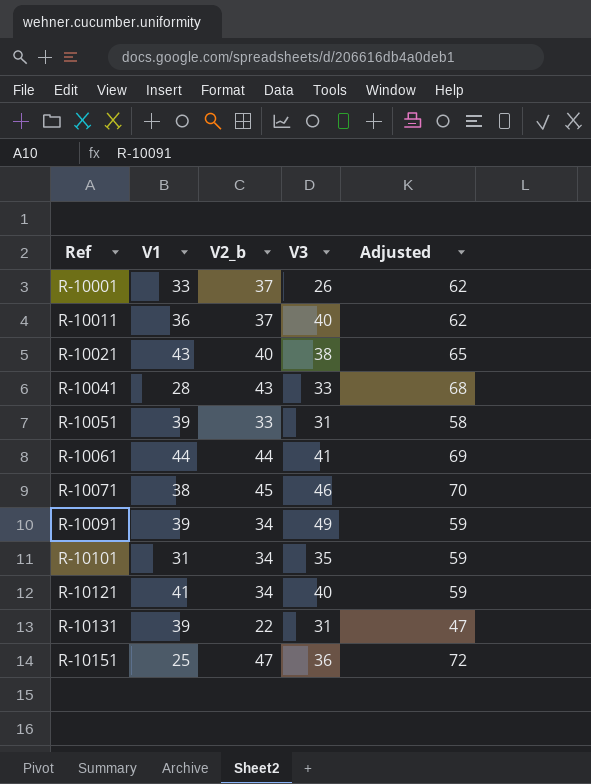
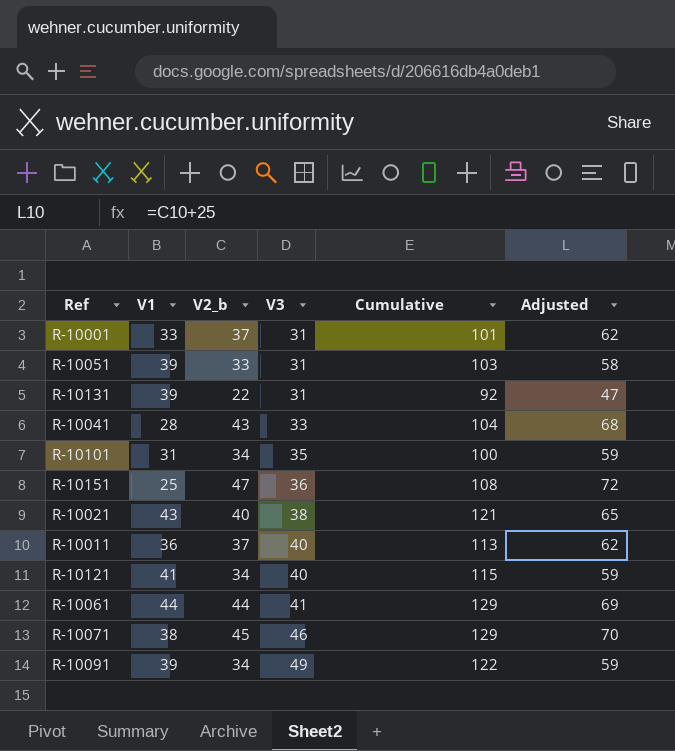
row order: Ref ascending -> V3 ascending
column Cumulative | formula: none -> [V1] + [V2_b] + [V3]
R-10001 | V3: 26 -> 31

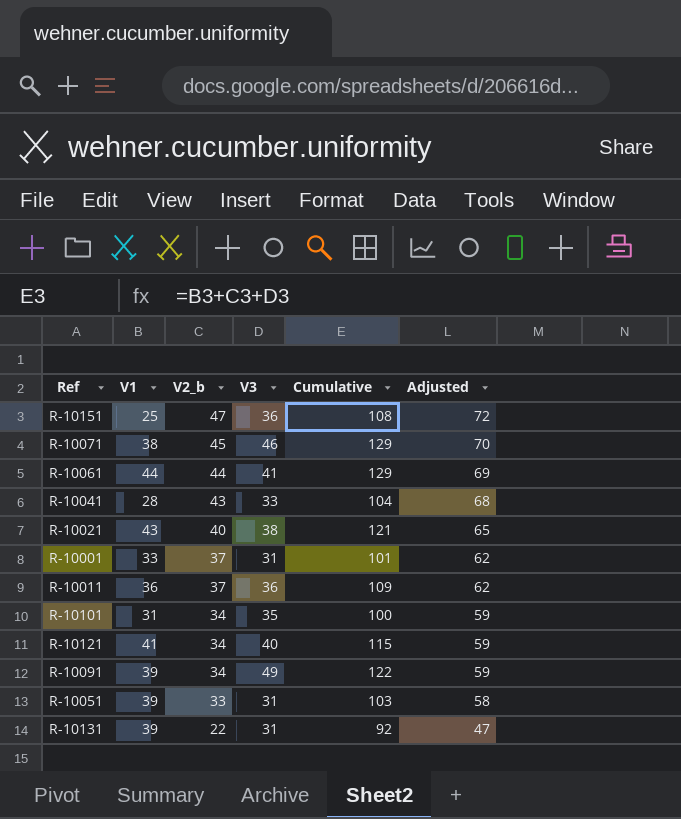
row order: V3 ascending -> V2_b descending
R-10011 | V3: 40 -> 36
R-10011 | Cumulative: 113 -> 109

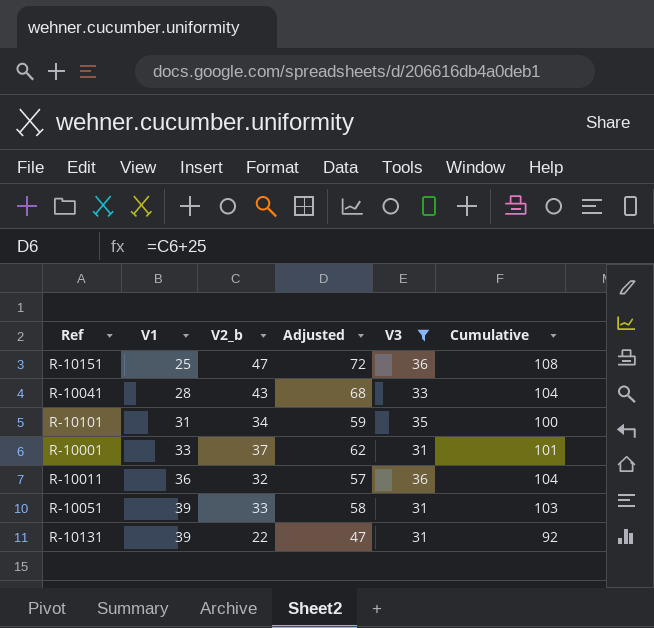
filter: none -> V3 <= 36
row order: V2_b descending -> V1 ascending
column Adjusted | position: 6 -> 4
R-10011 | V2_b: 37 -> 32
R-10011 | Adjusted: 62 -> 57
R-10011 | Cumulative: 109 -> 104

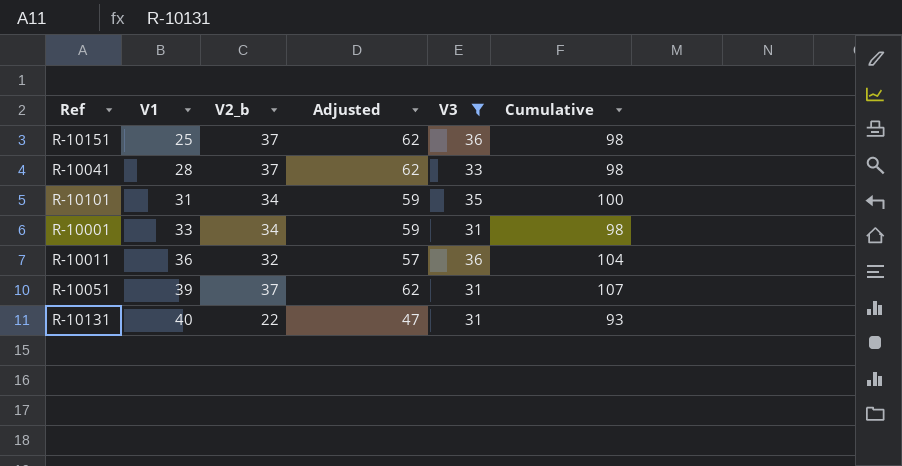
R-10151 | V2_b: 47 -> 37
R-10151 | Adjusted: 72 -> 62
R-10151 | Cumulative: 108 -> 98
R-10041 | V2_b: 43 -> 37
R-10041 | Adjusted: 68 -> 62
R-10041 | Cumulative: 104 -> 98
R-10001 | V2_b: 37 -> 34
R-10001 | Adjusted: 62 -> 59
R-10001 | Cumulative: 101 -> 98
R-10051 | V2_b: 33 -> 37
R-10051 | Adjusted: 58 -> 62
R-10051 | Cumulative: 103 -> 107
R-10131 | V1: 39 -> 40
R-10131 | Cumulative: 92 -> 93

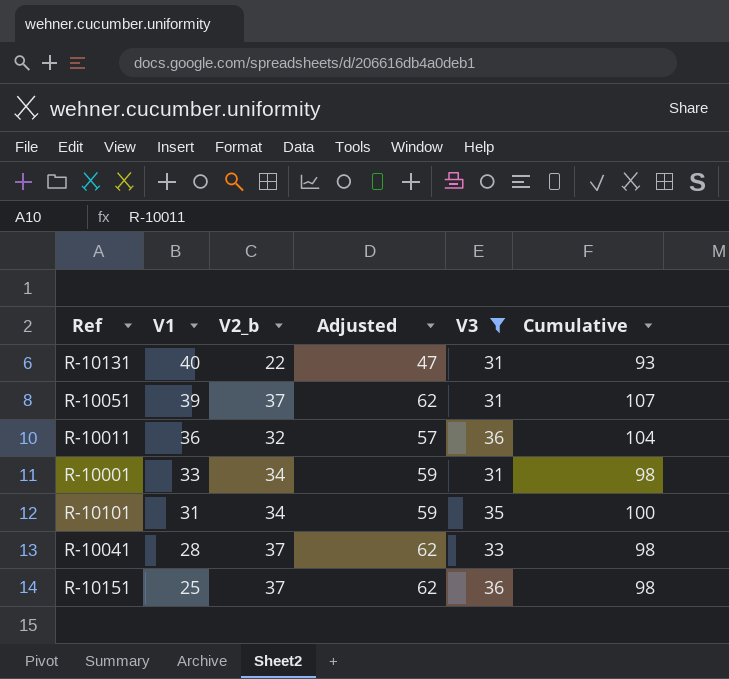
row order: V1 ascending -> V1 descending

